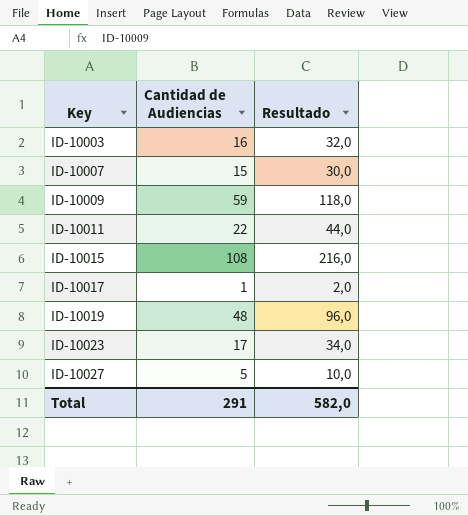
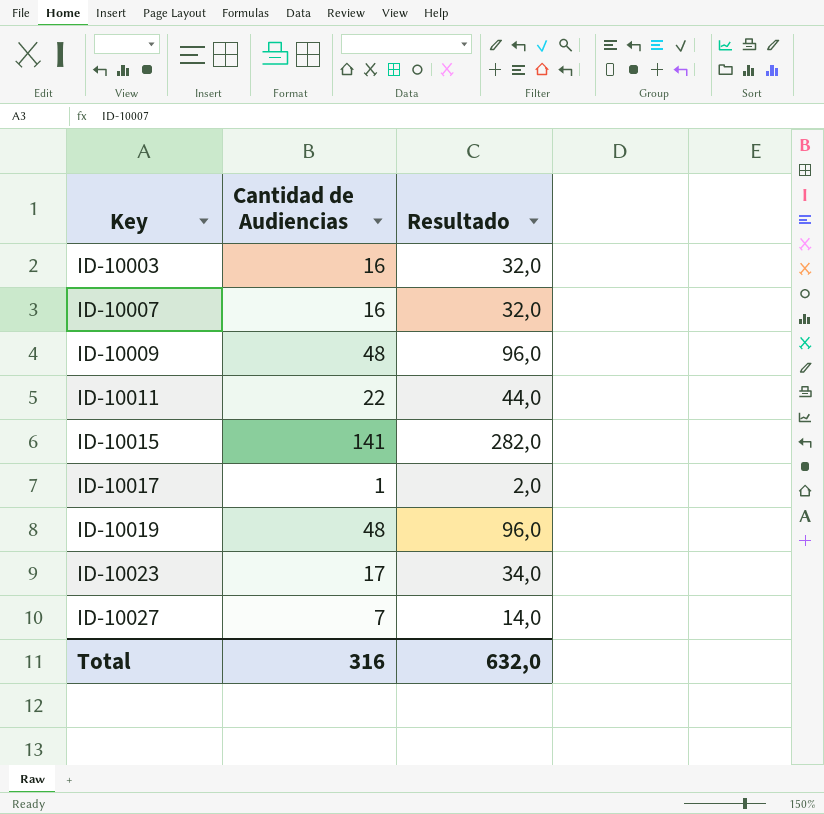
ID-10007 | Cantidad de Audiencias: 15 -> 16
ID-10007 | Resultado: 30,0 -> 32,0
ID-10009 | Cantidad de Audiencias: 59 -> 48
ID-10009 | Resultado: 118,0 -> 96,0
ID-10015 | Cantidad de Audiencias: 108 -> 141
ID-10015 | Resultado: 216,0 -> 282,0
ID-10027 | Cantidad de Audiencias: 5 -> 7
ID-10027 | Resultado: 10,0 -> 14,0
Total | Cantidad de Audiencias: 291 -> 316
Total | Resultado: 582,0 -> 632,0

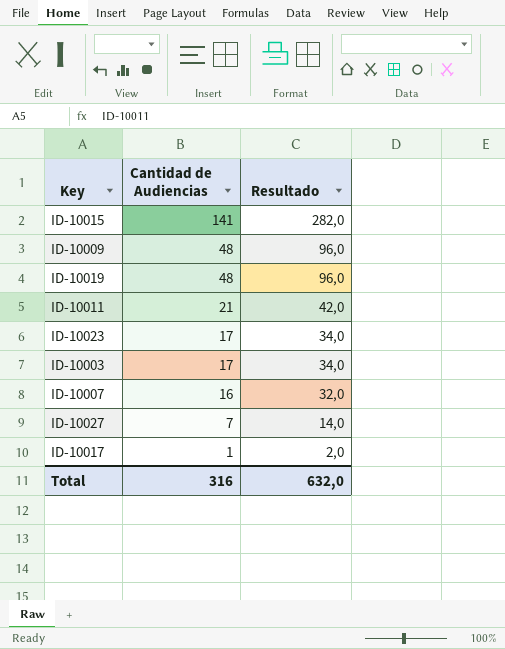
row order: Key ascending -> Cantidad de Audiencias descending
ID-10011 | Cantidad de Audiencias: 22 -> 21
ID-10011 | Resultado: 44,0 -> 42,0
ID-10003 | Cantidad de Audiencias: 16 -> 17
ID-10003 | Resultado: 32,0 -> 34,0

